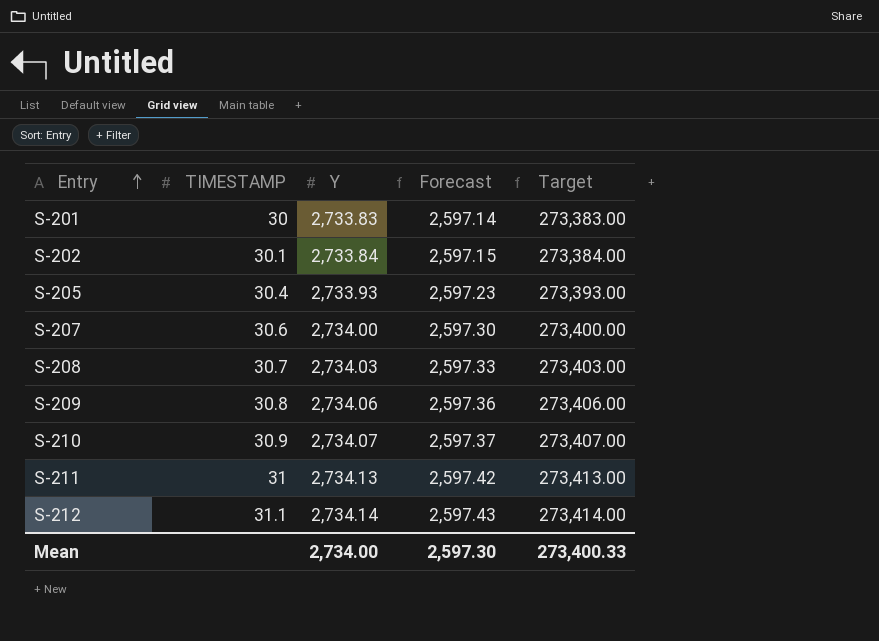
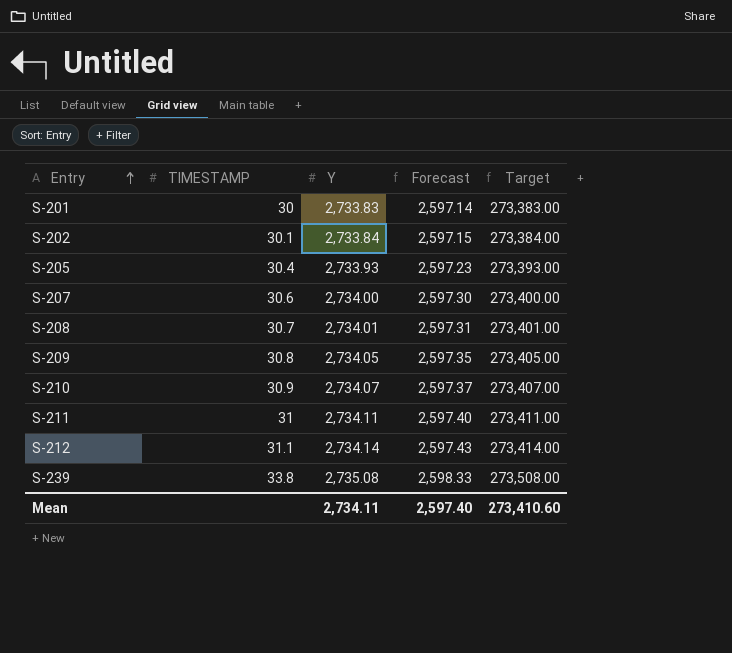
S-208 | Y: 2,734.03 -> 2,734.01
S-208 | Forecast: 2,597.33 -> 2,597.31
S-208 | Target: 273,403.00 -> 273,401.00
S-209 | Y: 2,734.06 -> 2,734.05
S-209 | Forecast: 2,597.36 -> 2,597.35
S-209 | Target: 273,406.00 -> 273,405.00
S-211 | Y: 2,734.13 -> 2,734.11
S-211 | Forecast: 2,597.42 -> 2,597.40
S-211 | Target: 273,413.00 -> 273,411.00
row S-239: none -> 33.8 | 2,735.08 | 2,598.33 | 273,508.00
Mean | Y: 2,734.00 -> 2,734.11
Mean | Forecast: 2,597.30 -> 2,597.40
Mean | Target: 273,400.33 -> 273,410.60

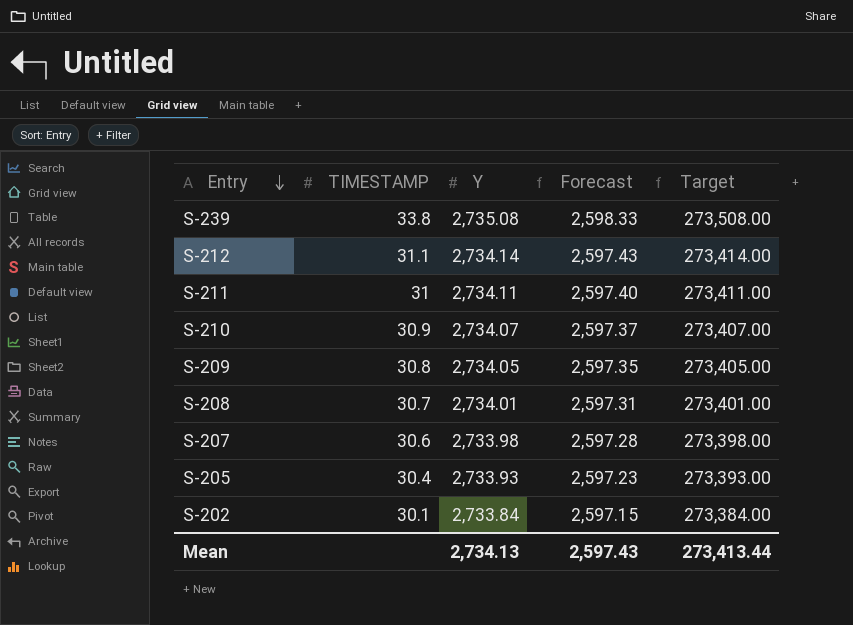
row order: Entry ascending -> Entry descending
row S-201: 30 | 2,733.83 | 2,597.14 | 273,383.00 -> none
S-207 | Y: 2,734.00 -> 2,733.98
S-207 | Forecast: 2,597.30 -> 2,597.28
S-207 | Target: 273,400.00 -> 273,398.00
Mean | Y: 2,734.11 -> 2,734.13
Mean | Forecast: 2,597.40 -> 2,597.43
Mean | Target: 273,410.60 -> 273,413.44

